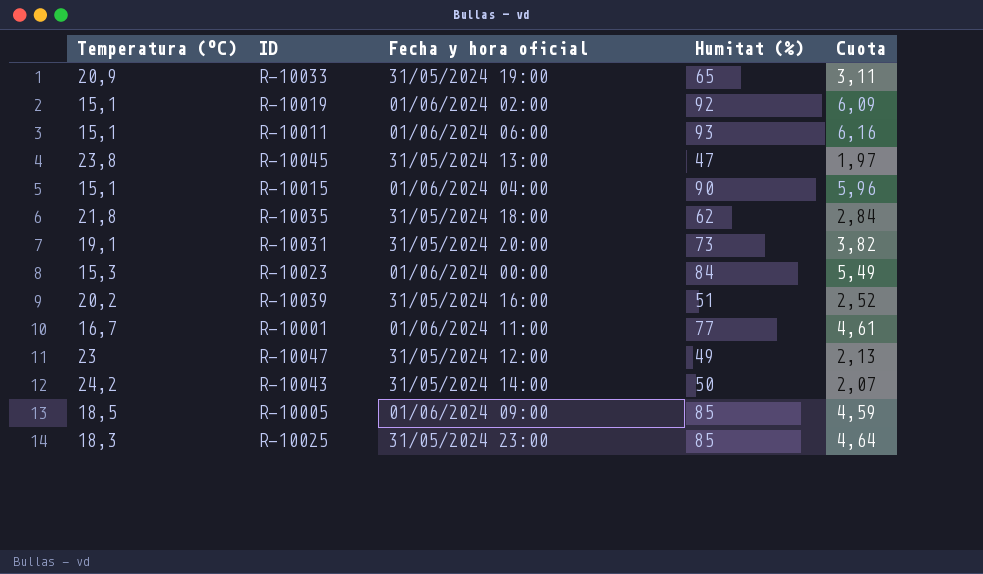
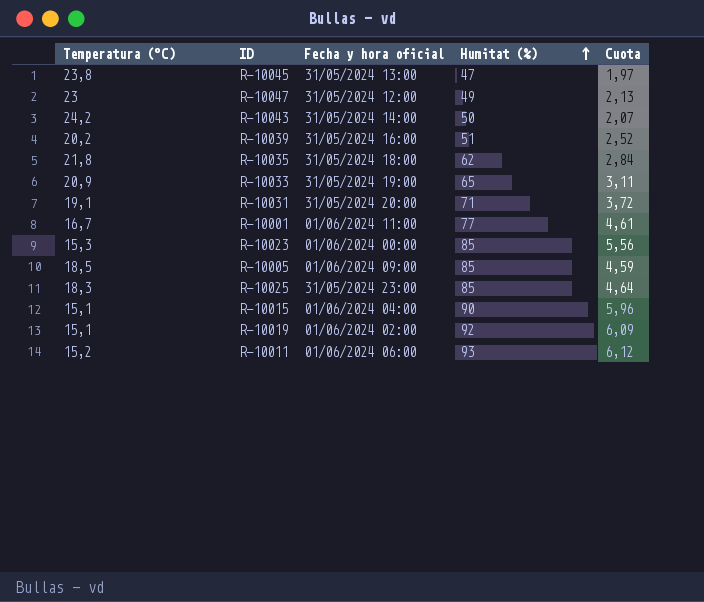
row order: none -> Humitat (%) ascending
R-10031 | Humitat (%): 73 -> 71
R-10031 | Cuota: 3,82 -> 3,72
R-10023 | Humitat (%): 84 -> 85
R-10023 | Cuota: 5,49 -> 5,56
R-10011 | Temperatura (ºC): 15,1 -> 15,2
R-10011 | Cuota: 6,16 -> 6,12

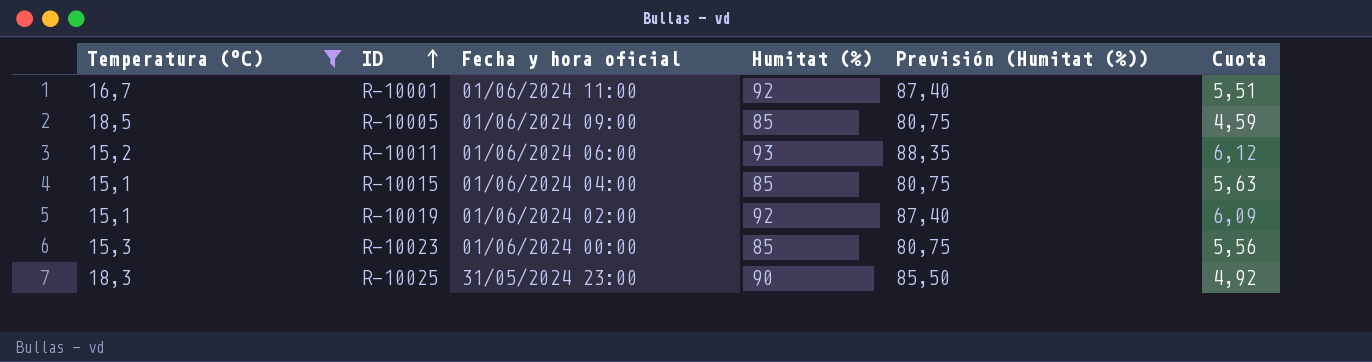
filter: none -> Temperatura (ºC) <= 18,5
row order: Humitat (%) ascending -> ID ascending
column Previsión (Humitat (%)) | formula: none -> [Humitat (%)] * 0,95
R-10001 | Humitat (%): 77 -> 92
R-10001 | Cuota: 4,61 -> 5,51
R-10015 | Humitat (%): 90 -> 85
R-10015 | Cuota: 5,96 -> 5,63
R-10025 | Humitat (%): 85 -> 90
R-10025 | Cuota: 4,64 -> 4,92

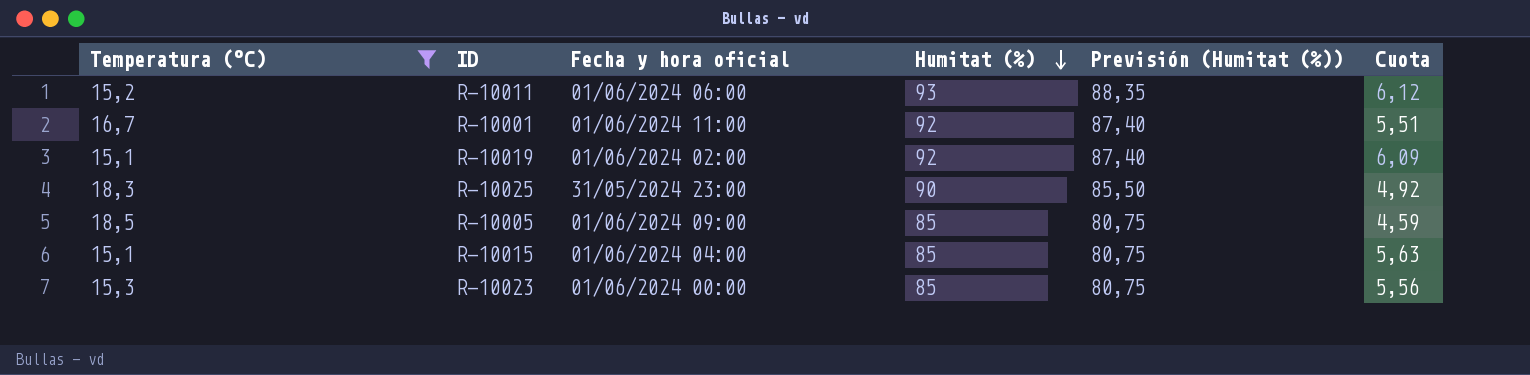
row order: ID ascending -> Humitat (%) descending

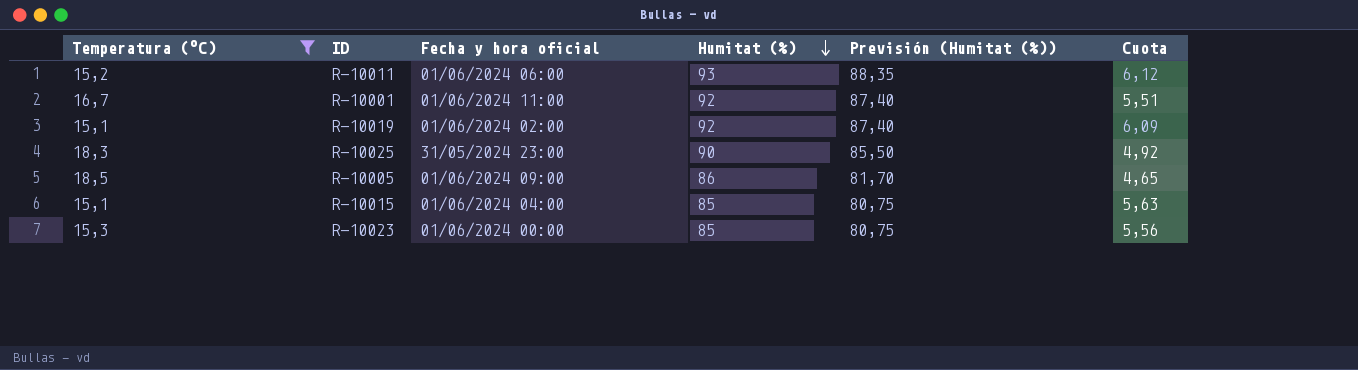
R-10005 | Humitat (%): 85 -> 86
R-10005 | Previsión (Humitat (%)): 80,75 -> 81,70
R-10005 | Cuota: 4,59 -> 4,65

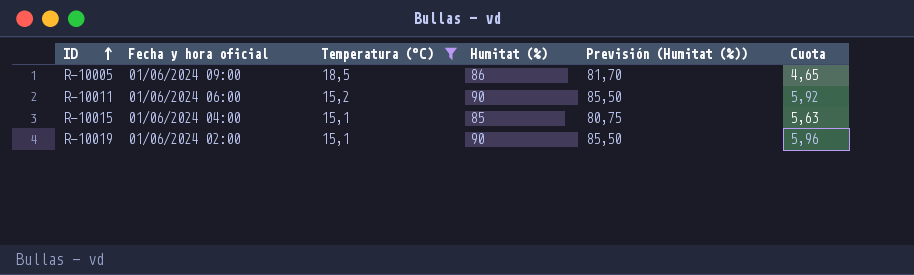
row order: Humitat (%) descending -> ID ascending
column Temperatura (ºC) | position: 1 -> 3
row R-10001: 16,7 | 01/06/2024 11:00 | 92 | 87,40 | 5,51 -> none
row R-10025: 18,3 | 31/05/2024 23:00 | 90 | 85,50 | 4,92 -> none
row R-10023: 15,3 | 01/06/2024 00:00 | 85 | 80,75 | 5,56 -> none
R-10011 | Humitat (%): 93 -> 90
R-10011 | Previsión (Humitat (%)): 88,35 -> 85,50
R-10011 | Cuota: 6,12 -> 5,92
R-10019 | Humitat (%): 92 -> 90
R-10019 | Previsión (Humitat (%)): 87,40 -> 85,50
R-10019 | Cuota: 6,09 -> 5,96

